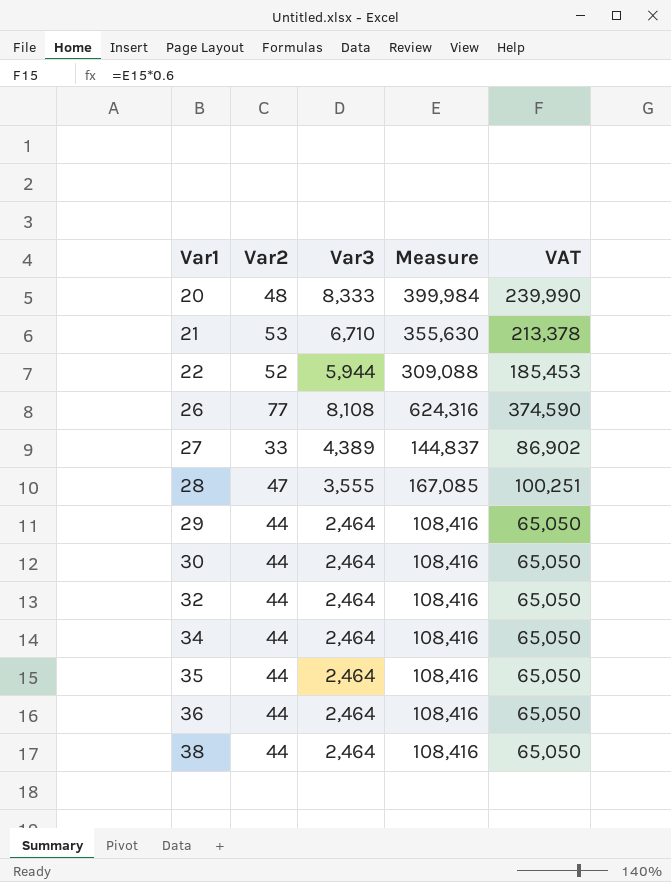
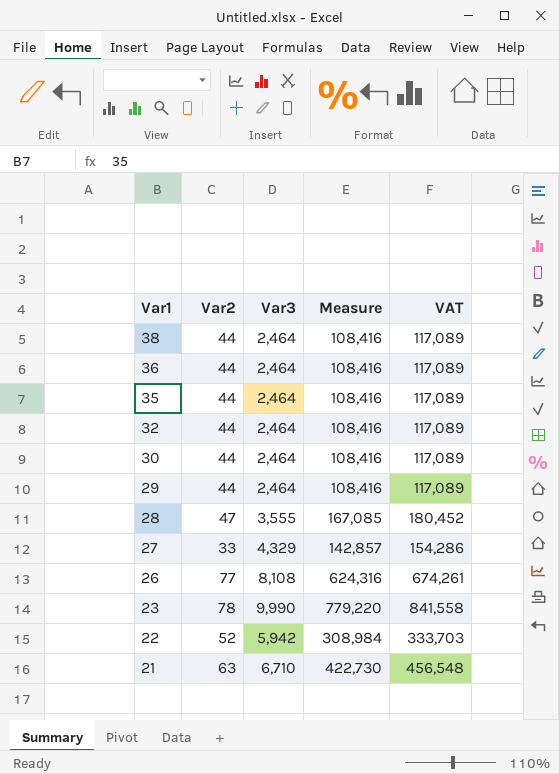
row order: Var1 ascending -> Var1 descending
column VAT | formula: [Measure] * 0.6 -> [Measure] * 1.08
row 20: 48 | 8,333 | 399,984 | 239,990 -> none
row 34: 44 | 2,464 | 108,416 | 65,050 -> none
27 | Var3: 4,389 -> 4,329
27 | Measure: 144,837 -> 142,857
row 23: none -> 78 | 9,990 | 779,220 | 841,558
22 | Var3: 5,944 -> 5,942
22 | Measure: 309,088 -> 308,984
21 | Var2: 53 -> 63
21 | Measure: 355,630 -> 422,730

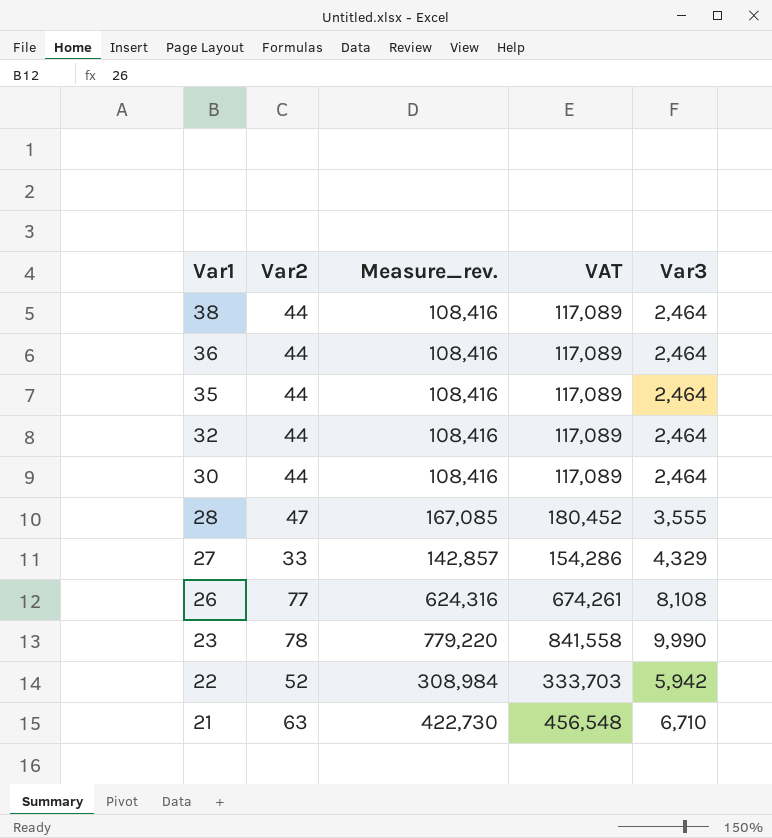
column name: Measure -> Measure_rev.
column Var3 | position: 3 -> 5
row 29: 44 | 2,464 | 108,416 | 117,089 -> none

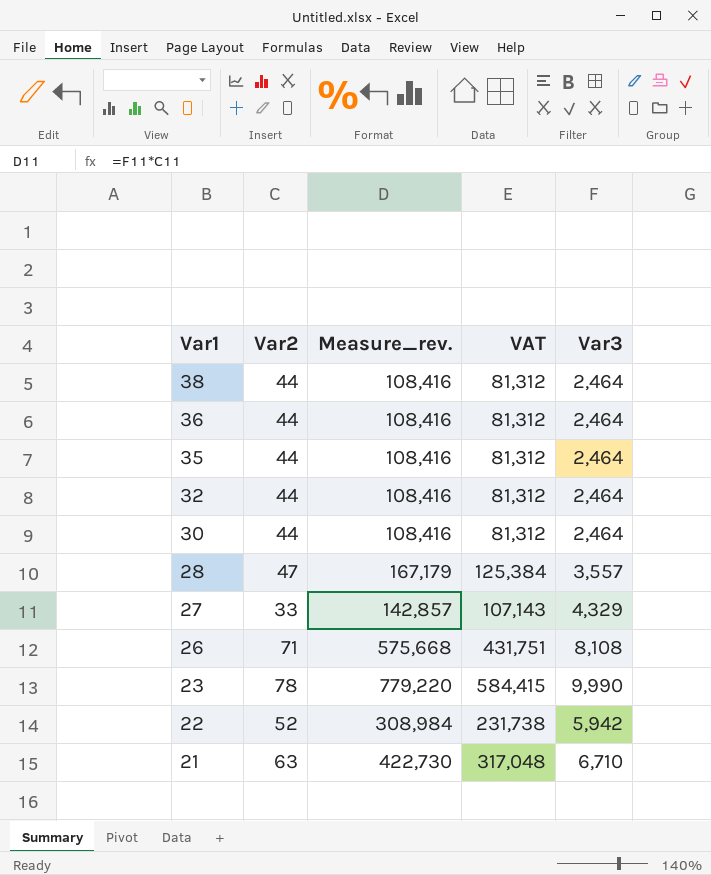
column VAT | formula: [Measure_rev.] * 1.08 -> [Measure_rev.] * 0.75
28 | Measure_rev.: 167,085 -> 167,179
28 | Var3: 3,555 -> 3,557
26 | Var2: 77 -> 71
26 | Measure_rev.: 624,316 -> 575,668

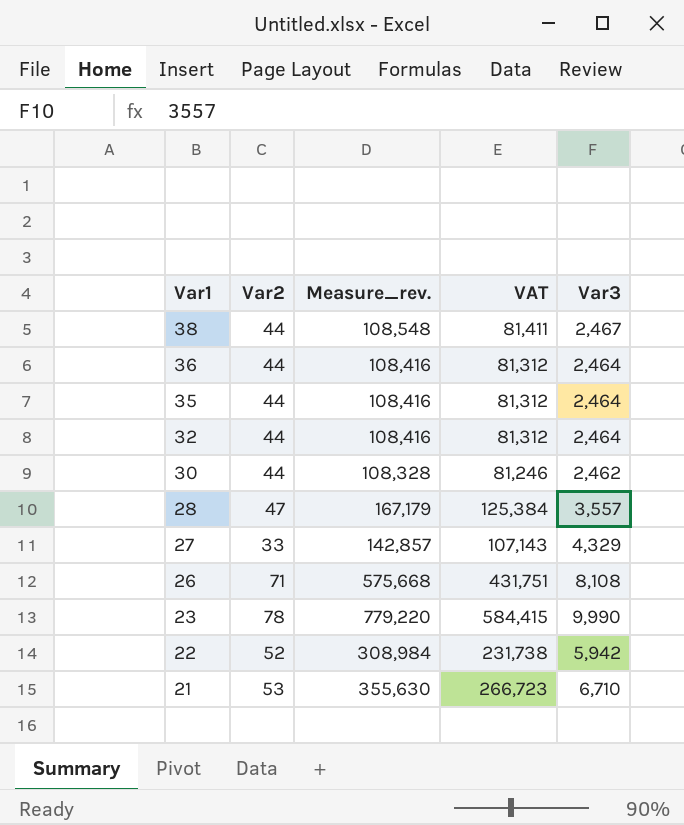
38 | Measure_rev.: 108,416 -> 108,548
38 | VAT: 81,312 -> 81,411
38 | Var3: 2,464 -> 2,467
30 | Measure_rev.: 108,416 -> 108,328
30 | VAT: 81,312 -> 81,246
30 | Var3: 2,464 -> 2,462
21 | Var2: 63 -> 53
21 | Measure_rev.: 422,730 -> 355,630
21 | VAT: 317,048 -> 266,723

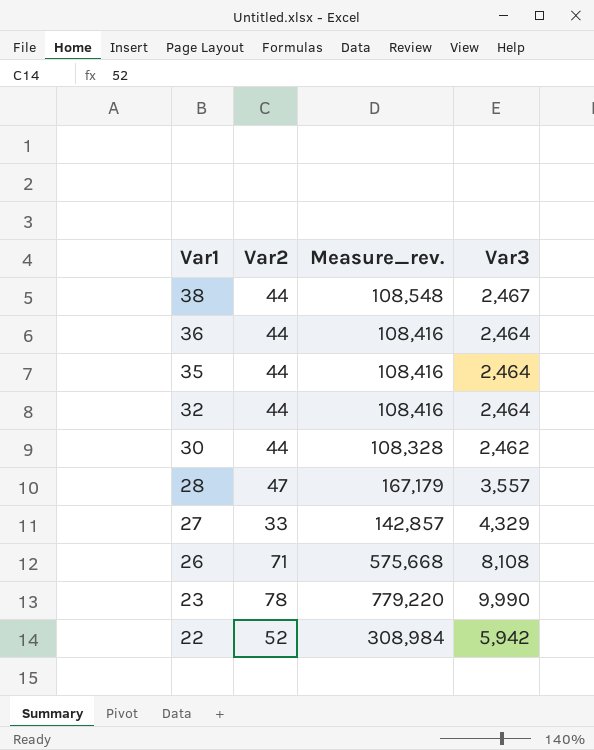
column VAT | formula: [Measure_rev.] * 0.75 -> none
row 21: 53 | 355,630 | 266,723 | 6,710 -> none

